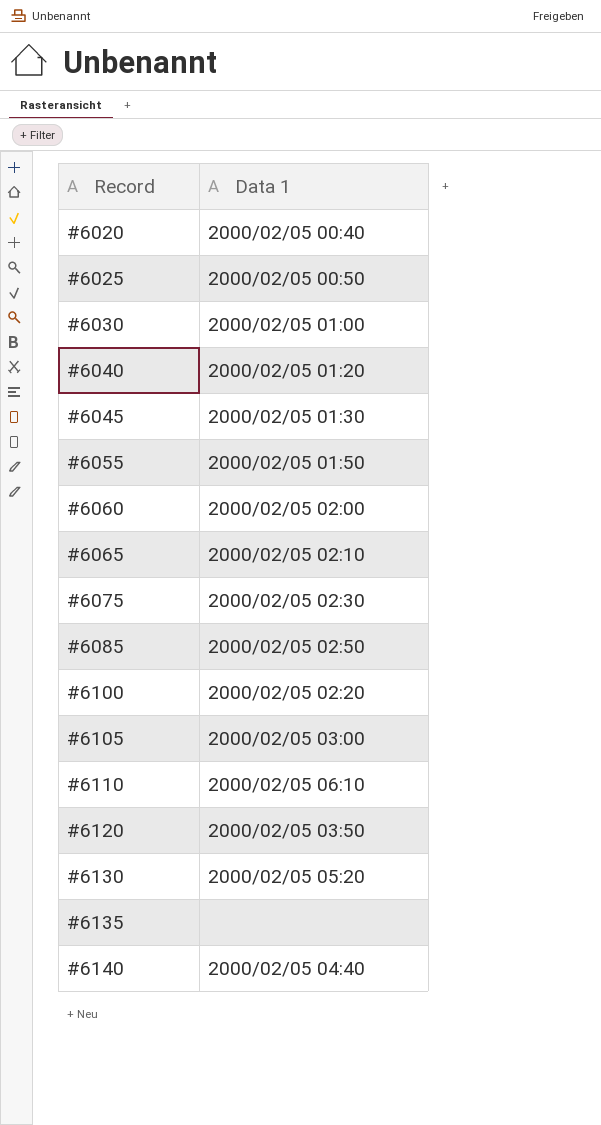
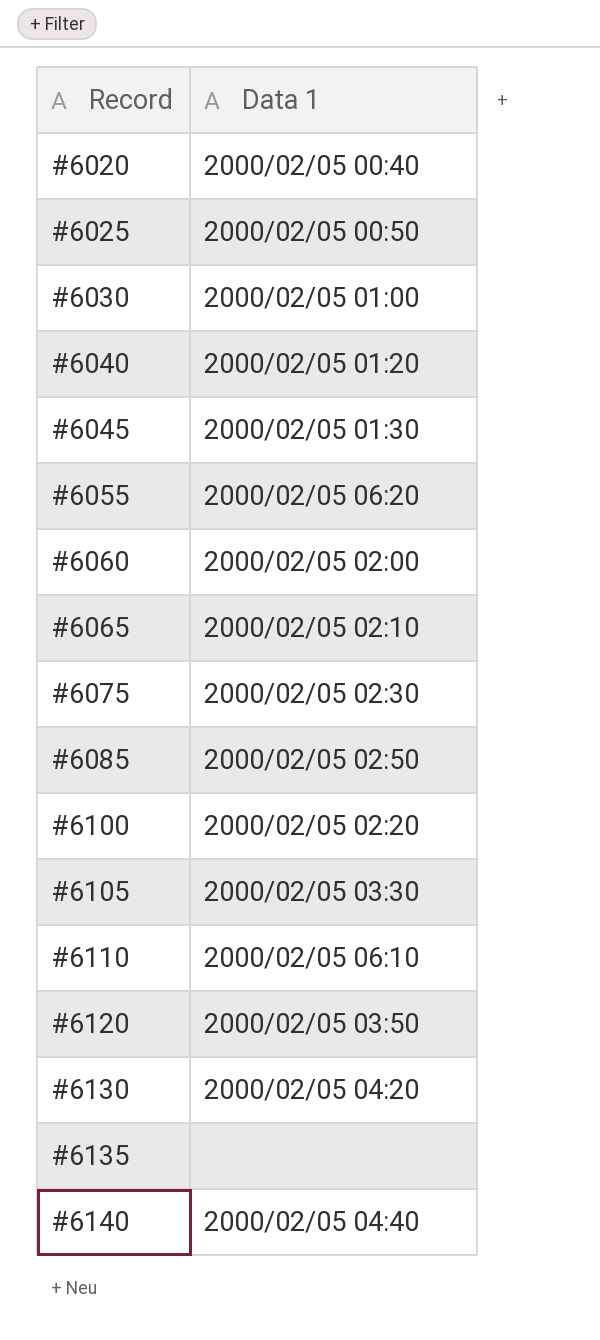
#6055 | Data 1: 2000/02/05 01:50 -> 2000/02/05 06:20
#6105 | Data 1: 2000/02/05 03:00 -> 2000/02/05 03:30
#6130 | Data 1: 2000/02/05 05:20 -> 2000/02/05 04:20

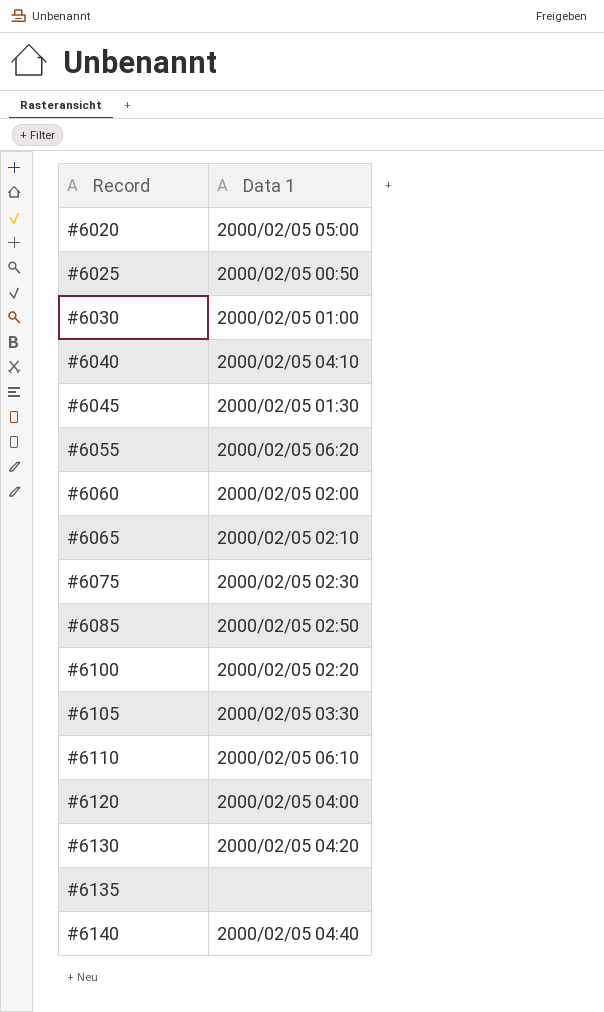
#6020 | Data 1: 2000/02/05 00:40 -> 2000/02/05 05:00
#6040 | Data 1: 2000/02/05 01:20 -> 2000/02/05 04:10
#6120 | Data 1: 2000/02/05 03:50 -> 2000/02/05 04:00

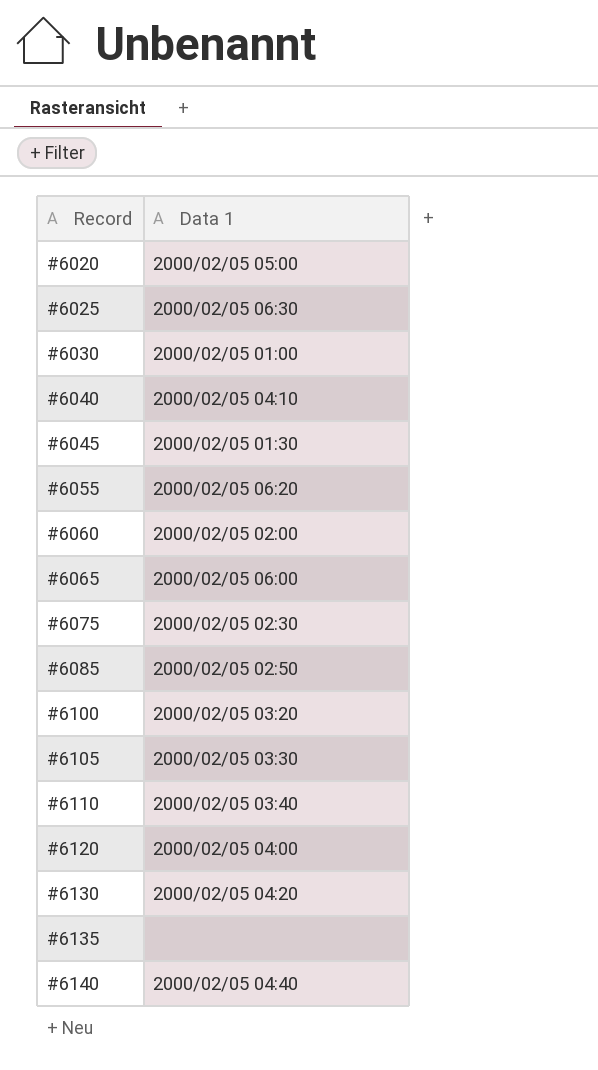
#6025 | Data 1: 2000/02/05 00:50 -> 2000/02/05 06:30
#6065 | Data 1: 2000/02/05 02:10 -> 2000/02/05 06:00
#6100 | Data 1: 2000/02/05 02:20 -> 2000/02/05 03:20
#6110 | Data 1: 2000/02/05 06:10 -> 2000/02/05 03:40

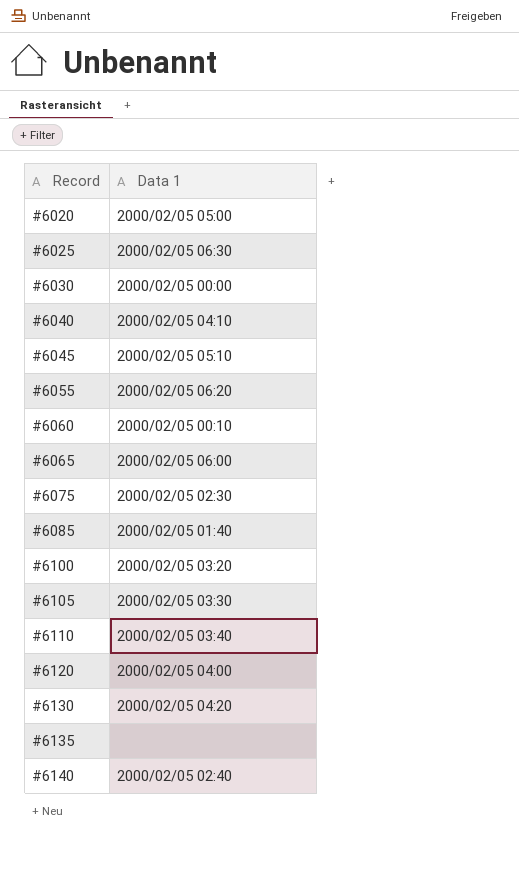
#6030 | Data 1: 2000/02/05 01:00 -> 2000/02/05 00:00
#6045 | Data 1: 2000/02/05 01:30 -> 2000/02/05 05:10
#6060 | Data 1: 2000/02/05 02:00 -> 2000/02/05 00:10
#6085 | Data 1: 2000/02/05 02:50 -> 2000/02/05 01:40
#6140 | Data 1: 2000/02/05 04:40 -> 2000/02/05 02:40

